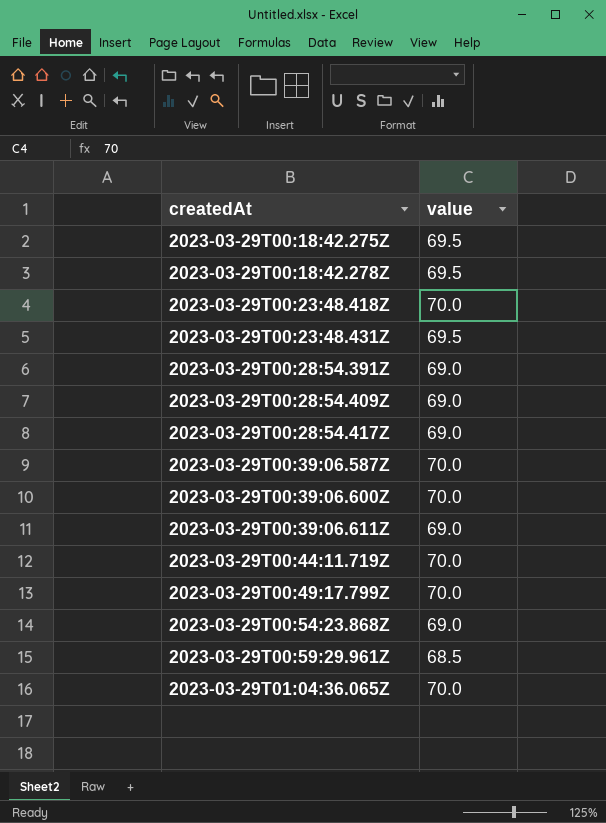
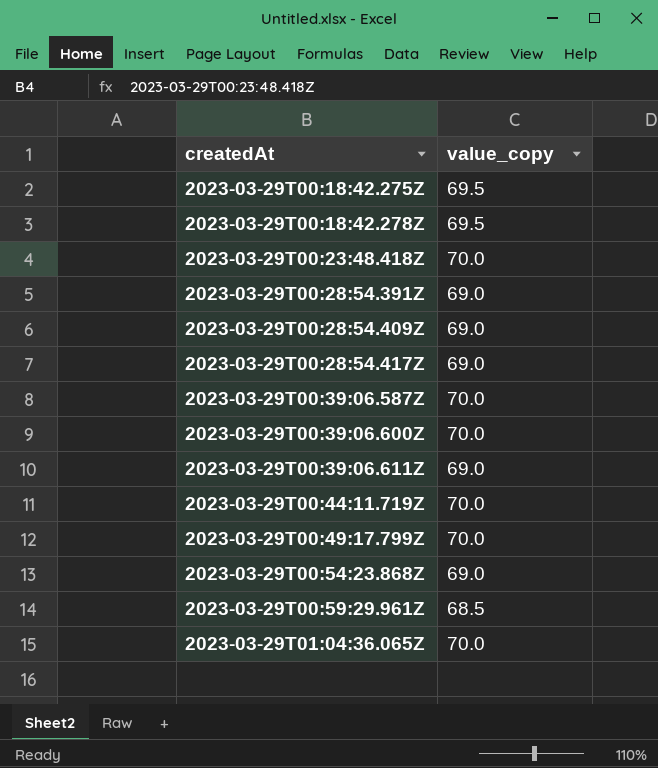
column name: value -> value_copy
row 2023-03-29T00:23:48.431Z: 69.5 -> none

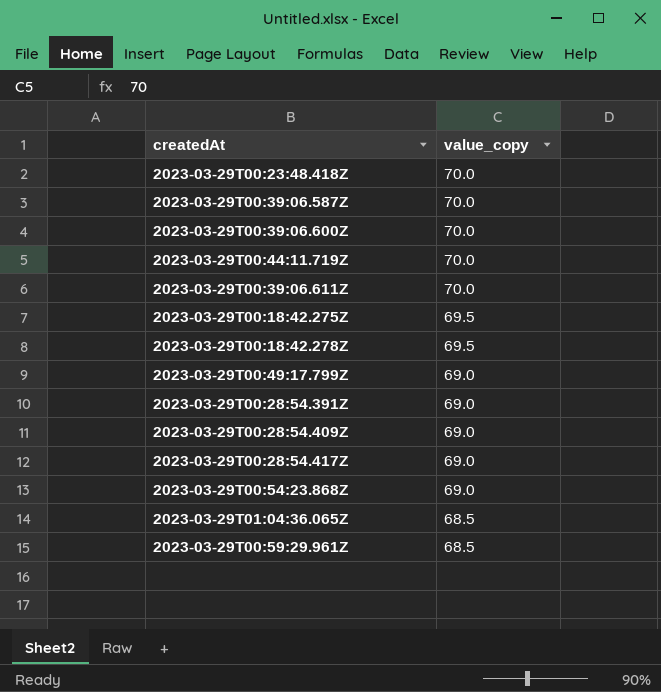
row order: createdAt ascending -> value_copy descending
2023-03-29T00:39:06.611Z | value_copy: 69.0 -> 70.0
2023-03-29T00:49:17.799Z | value_copy: 70.0 -> 69.0
2023-03-29T01:04:36.065Z | value_copy: 70.0 -> 68.5

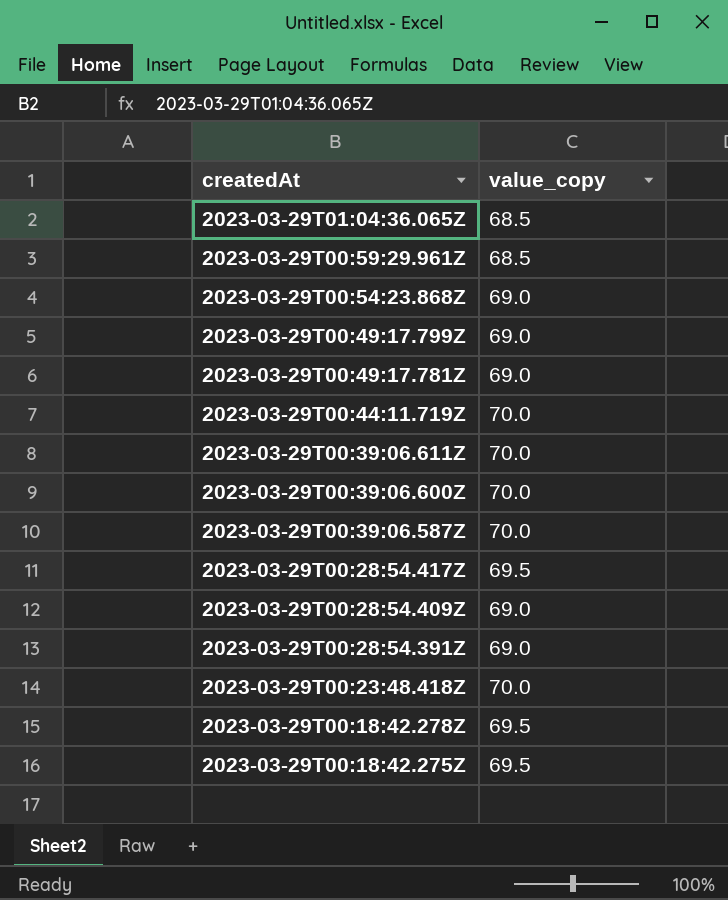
row order: value_copy descending -> createdAt descending
row 2023-03-29T00:49:17.781Z: none -> 69.0
2023-03-29T00:28:54.417Z | value_copy: 69.0 -> 69.5

